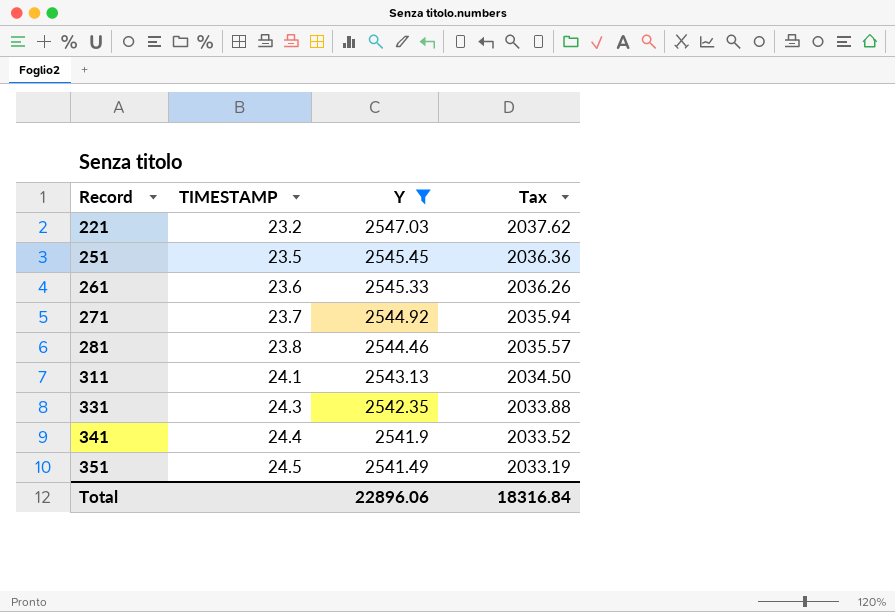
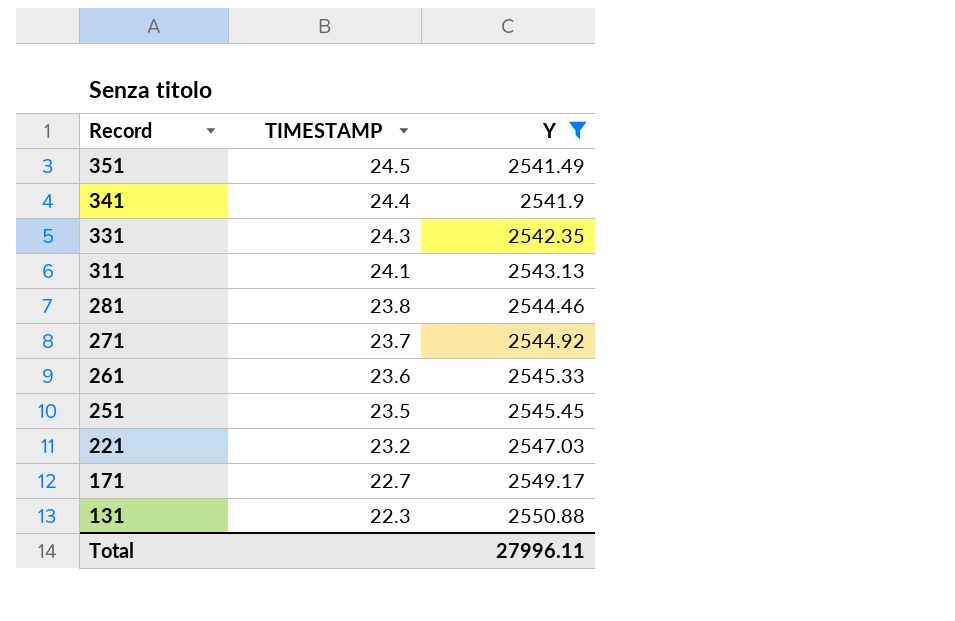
row order: Record ascending -> Record descending
column Tax | formula: [Y] * 0.8 -> none
row 171: none -> 22.7 | 2549.17
row 131: none -> 22.3 | 2550.88
Total | Y: 22896.06 -> 27996.11

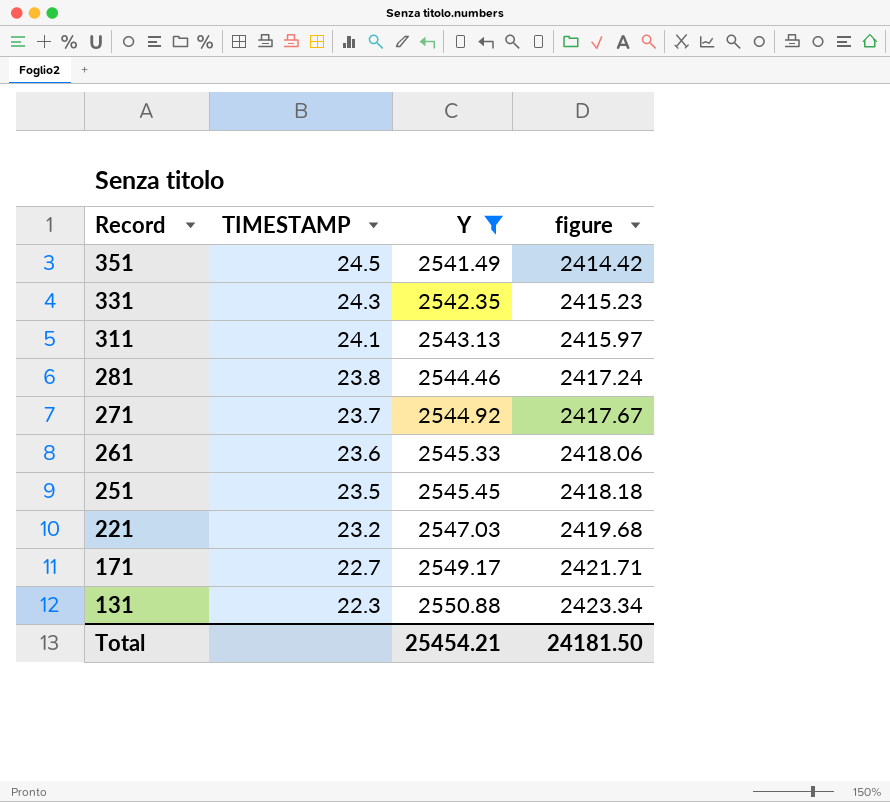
column figure | formula: none -> [Y] * 0.95
row 341: 24.4 | 2541.9 -> none
Total | Y: 27996.11 -> 25454.21

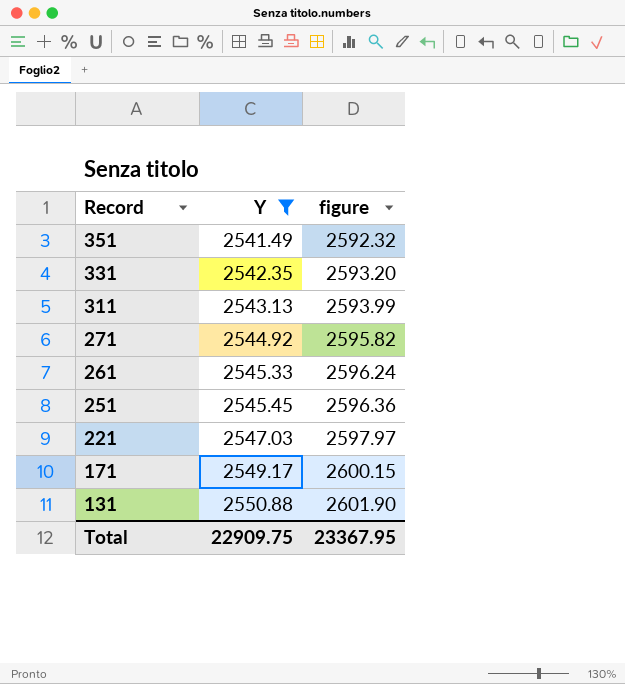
column TIMESTAMP | position: 2 -> none
column figure | formula: [Y] * 0.95 -> [Y] * 1.02
row 281: 23.8 | 2544.46 | 2417.24 -> none
Total | Y: 25454.21 -> 22909.75
Total | figure: 24181.50 -> 23367.95

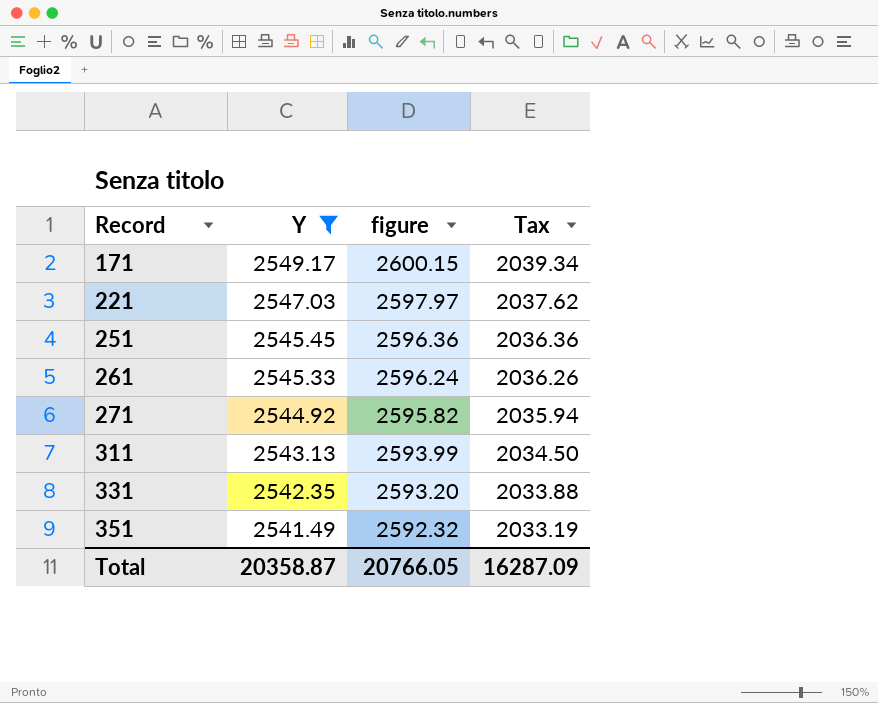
row order: Record descending -> Record ascending
column Tax | formula: none -> [Y] * 0.8
row 131: 2550.88 | 2601.90 -> none
Total | Y: 22909.75 -> 20358.87
Total | figure: 23367.95 -> 20766.05

